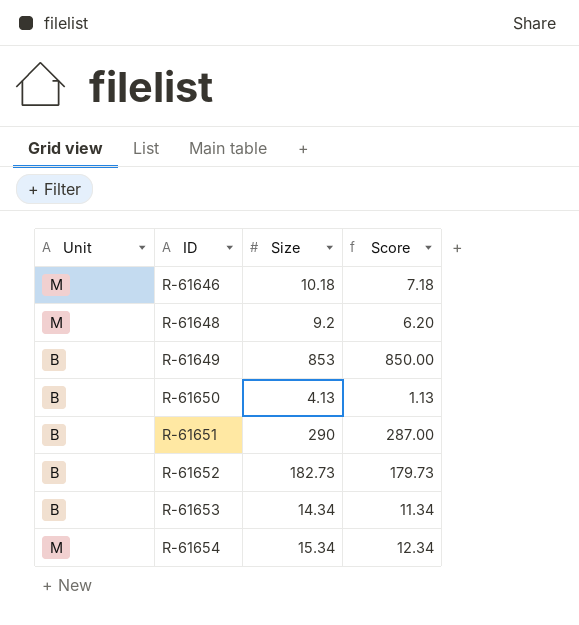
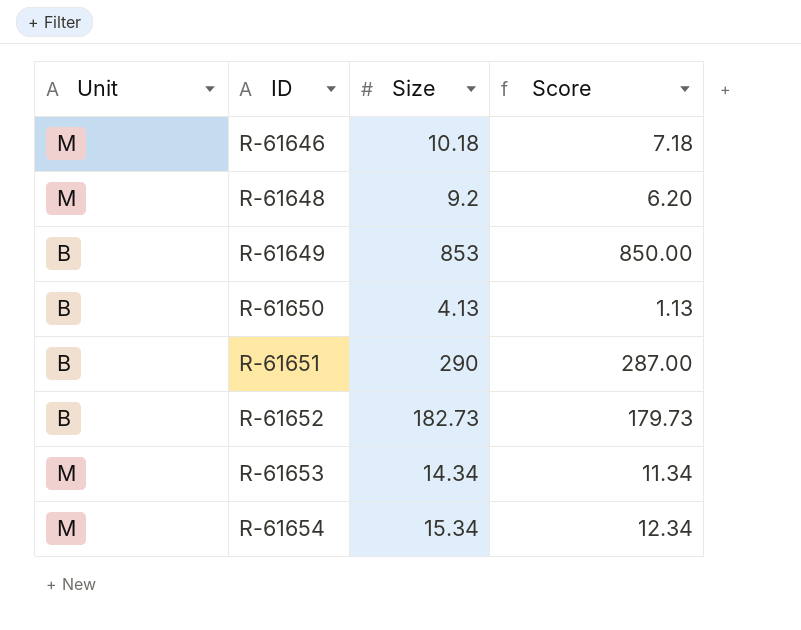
R-61653 | Unit: B -> M

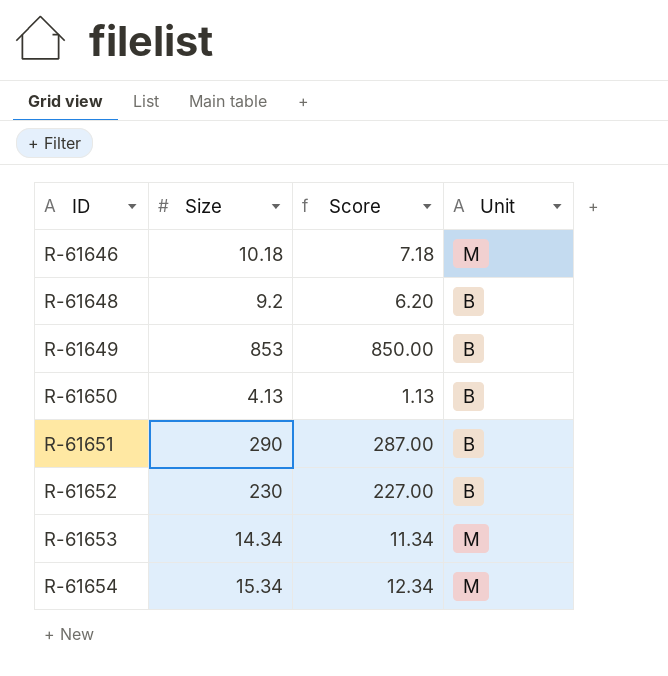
column Unit | position: 1 -> 4
R-61648 | Unit: M -> B
R-61652 | Size: 182.73 -> 230
R-61652 | Score: 179.73 -> 227.00

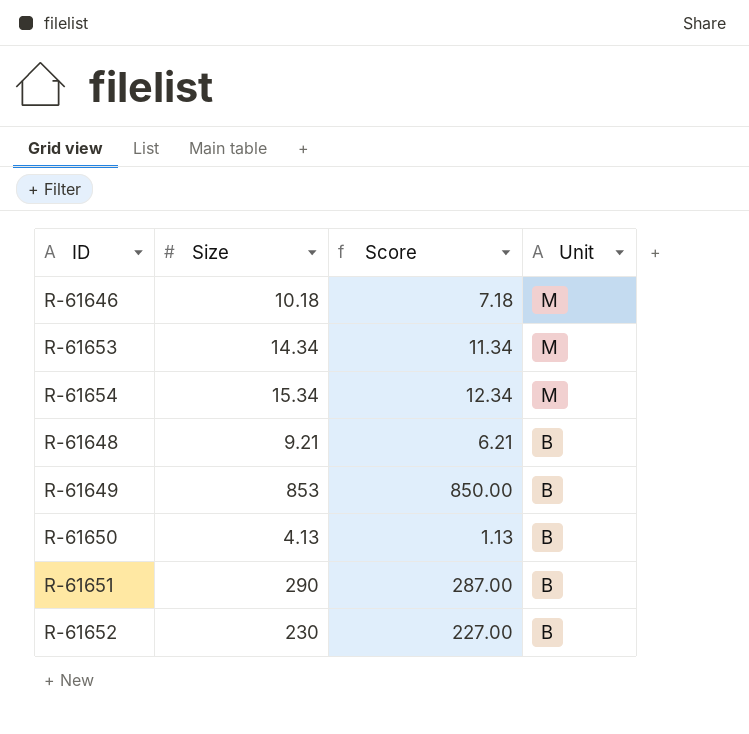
row order: ID ascending -> Unit descending
R-61648 | Size: 9.2 -> 9.21
R-61648 | Score: 6.20 -> 6.21

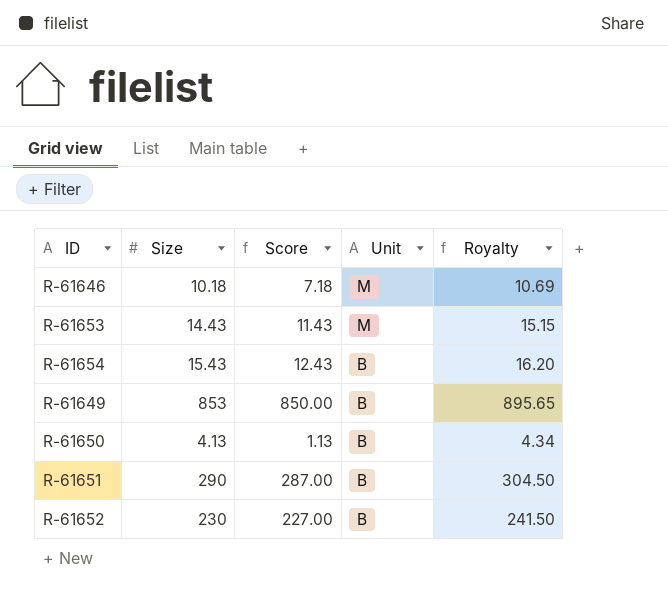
column Royalty | formula: none -> [Size] * 1.05
row R-61648: 9.21 | 6.21 | B -> none
R-61653 | Size: 14.34 -> 14.43
R-61653 | Score: 11.34 -> 11.43
R-61654 | Size: 15.34 -> 15.43
R-61654 | Score: 12.34 -> 12.43
R-61654 | Unit: M -> B

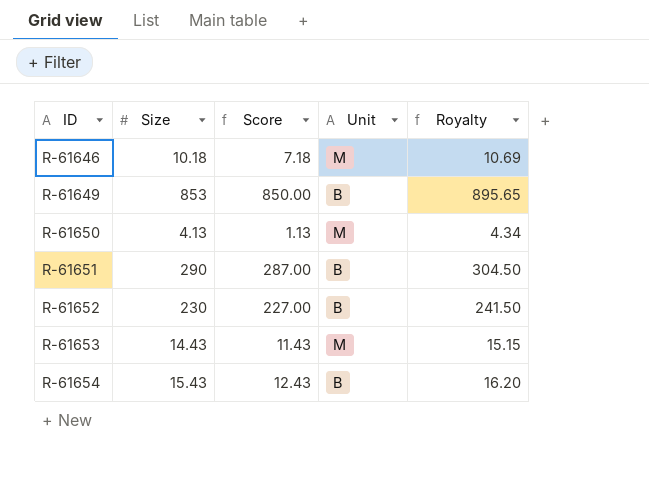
row order: Unit descending -> ID ascending
R-61650 | Unit: B -> M

